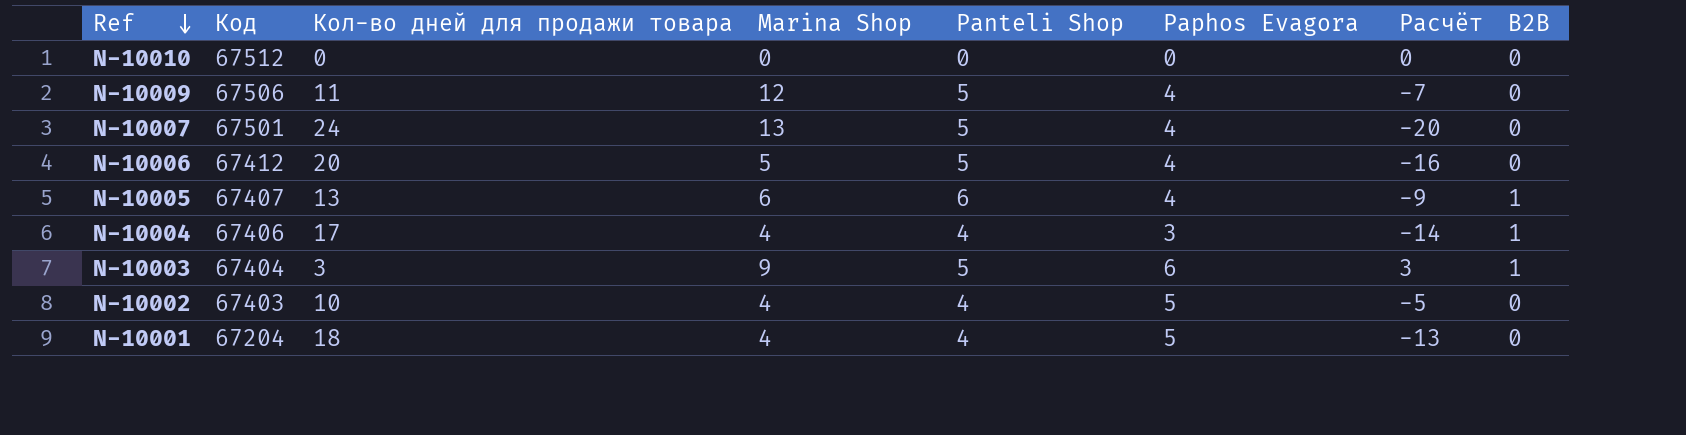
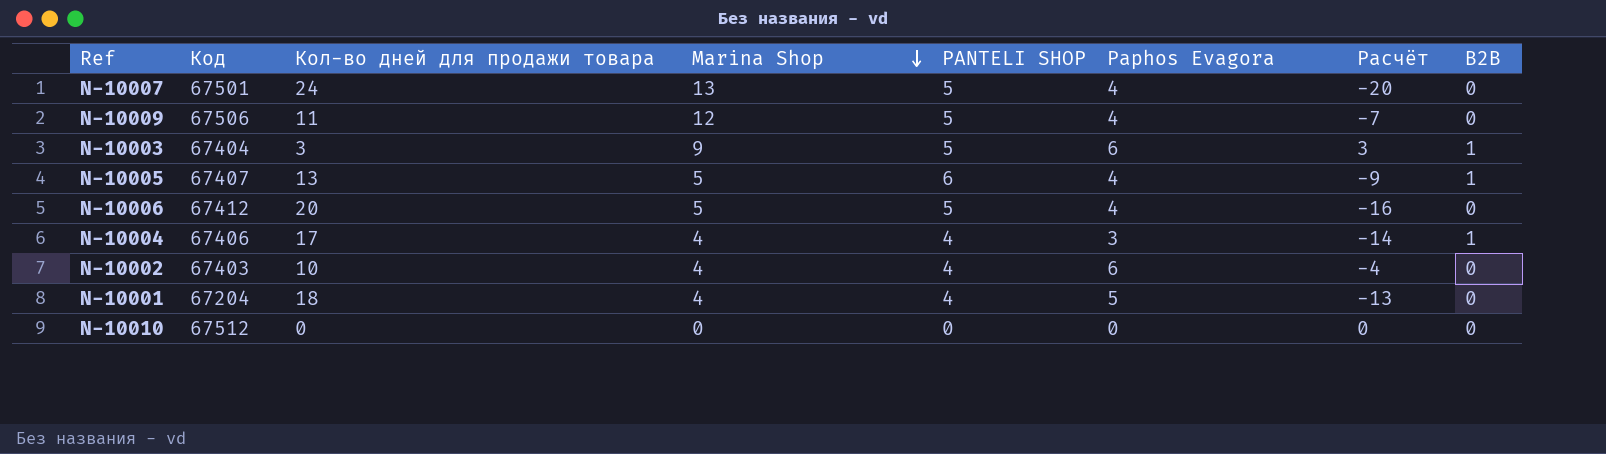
row order: Ref descending -> Marina Shop descending
column name: Panteli Shop -> PANTELI SHOP
N-10005 | Marina Shop: 6 -> 5
N-10002 | Paphos Evagora: 5 -> 6
N-10002 | Расчёт: -5 -> -4

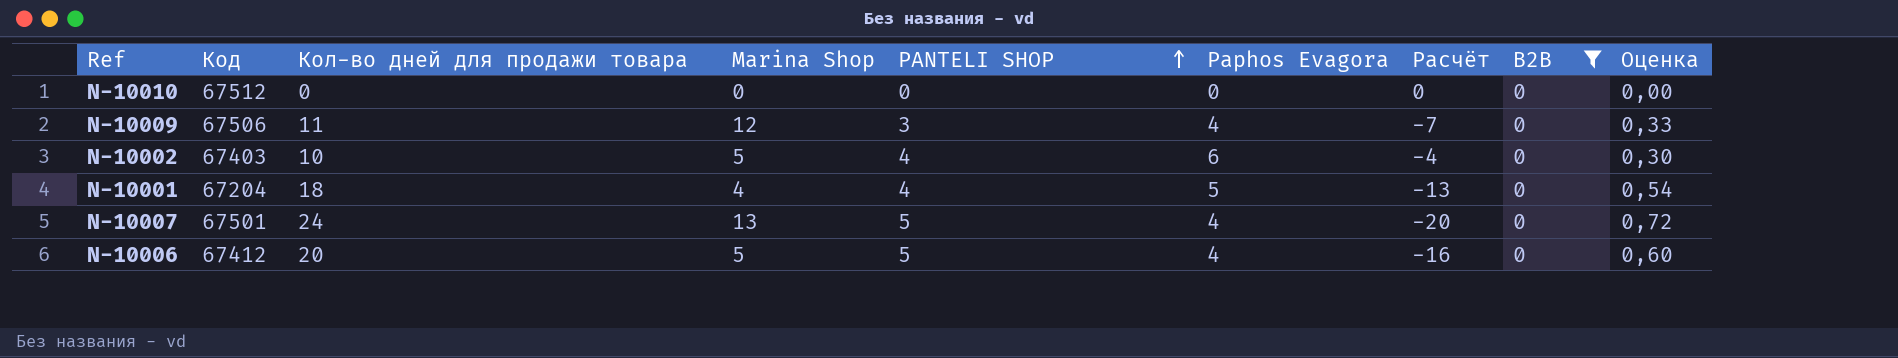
filter: none -> B2B = 0
row order: Marina Shop descending -> PANTELI SHOP ascending
column Оценка | formula: none -> [Кол-во дней для продажи товара] * 0,03
N-10009 | PANTELI SHOP: 5 -> 3
N-10002 | Marina Shop: 4 -> 5

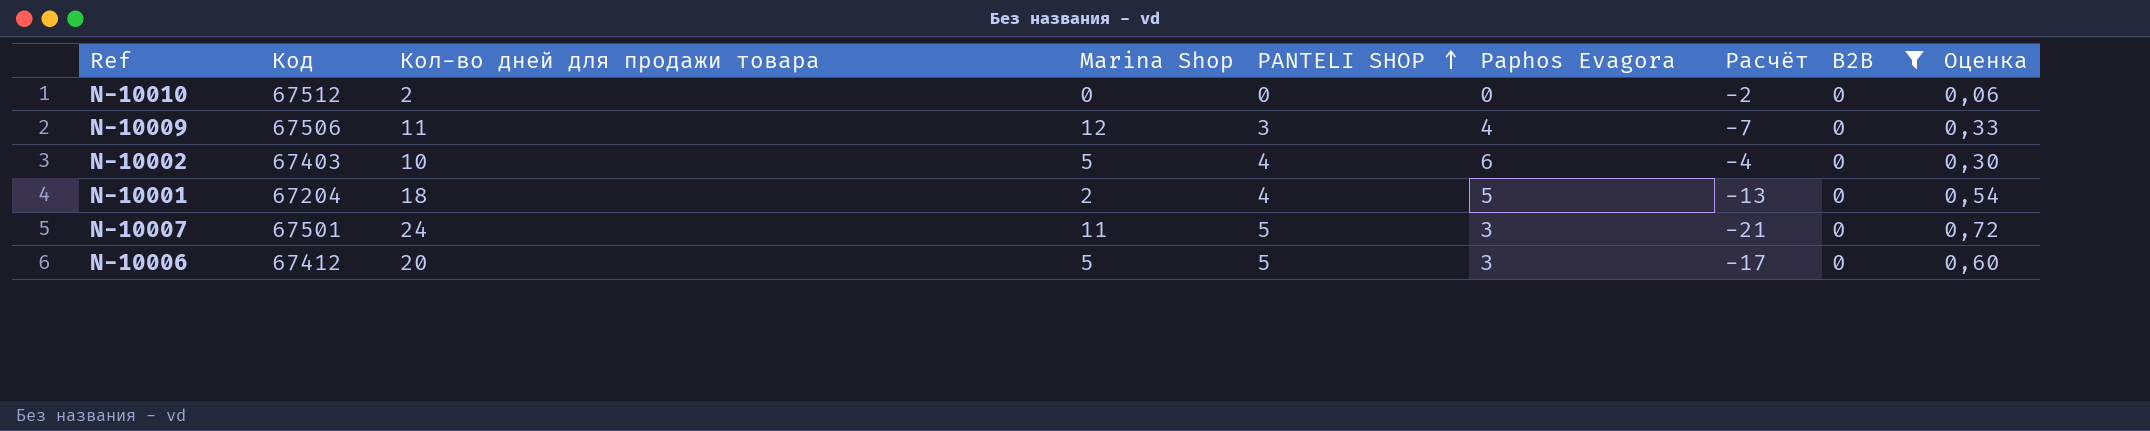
N-10010 | Кол-во дней для продажи товара: 0 -> 2
N-10010 | Расчёт: 0 -> -2
N-10010 | Оценка: 0,00 -> 0,06
N-10001 | Marina Shop: 4 -> 2
N-10007 | Marina Shop: 13 -> 11
N-10007 | Paphos Evagora: 4 -> 3
N-10007 | Расчёт: -20 -> -21
N-10006 | Paphos Evagora: 4 -> 3
N-10006 | Расчёт: -16 -> -17

